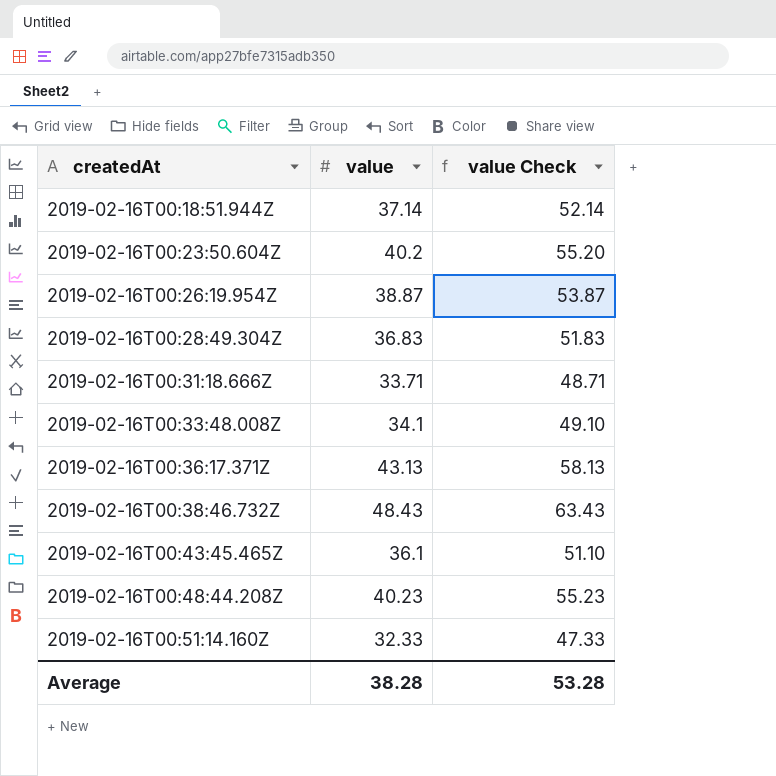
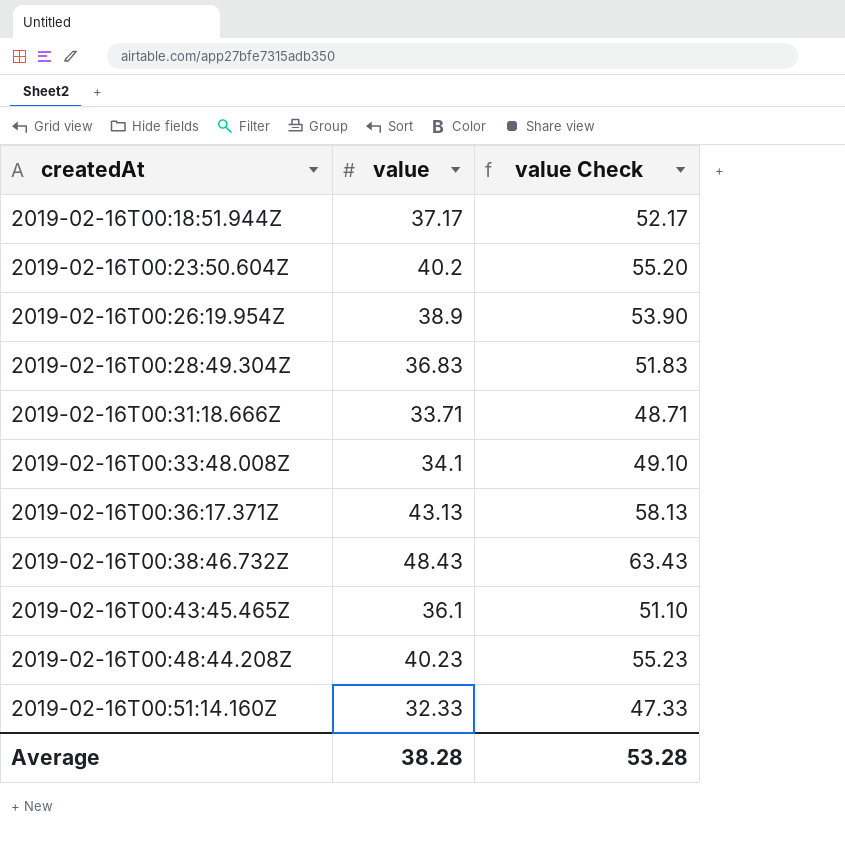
2019-02-16T00:18:51.944Z | value: 37.14 -> 37.17
2019-02-16T00:18:51.944Z | value Check: 52.14 -> 52.17
2019-02-16T00:26:19.954Z | value: 38.87 -> 38.9
2019-02-16T00:26:19.954Z | value Check: 53.87 -> 53.90

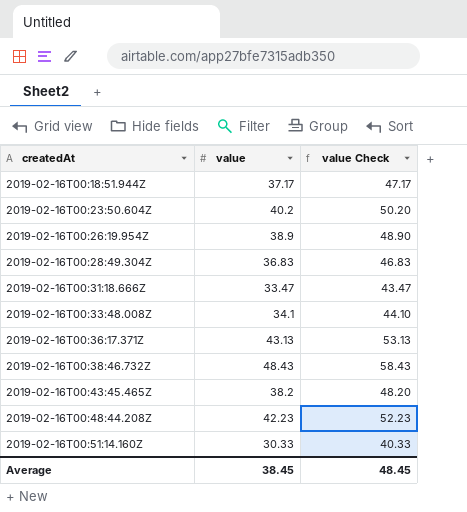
column value Check | formula: [value] + 15 -> [value] + 10
2019-02-16T00:31:18.666Z | value: 33.71 -> 33.47
2019-02-16T00:43:45.465Z | value: 36.1 -> 38.2
2019-02-16T00:48:44.208Z | value: 40.23 -> 42.23
2019-02-16T00:51:14.160Z | value: 32.33 -> 30.33
Average | value: 38.28 -> 38.45
Average | value Check: 53.28 -> 48.45

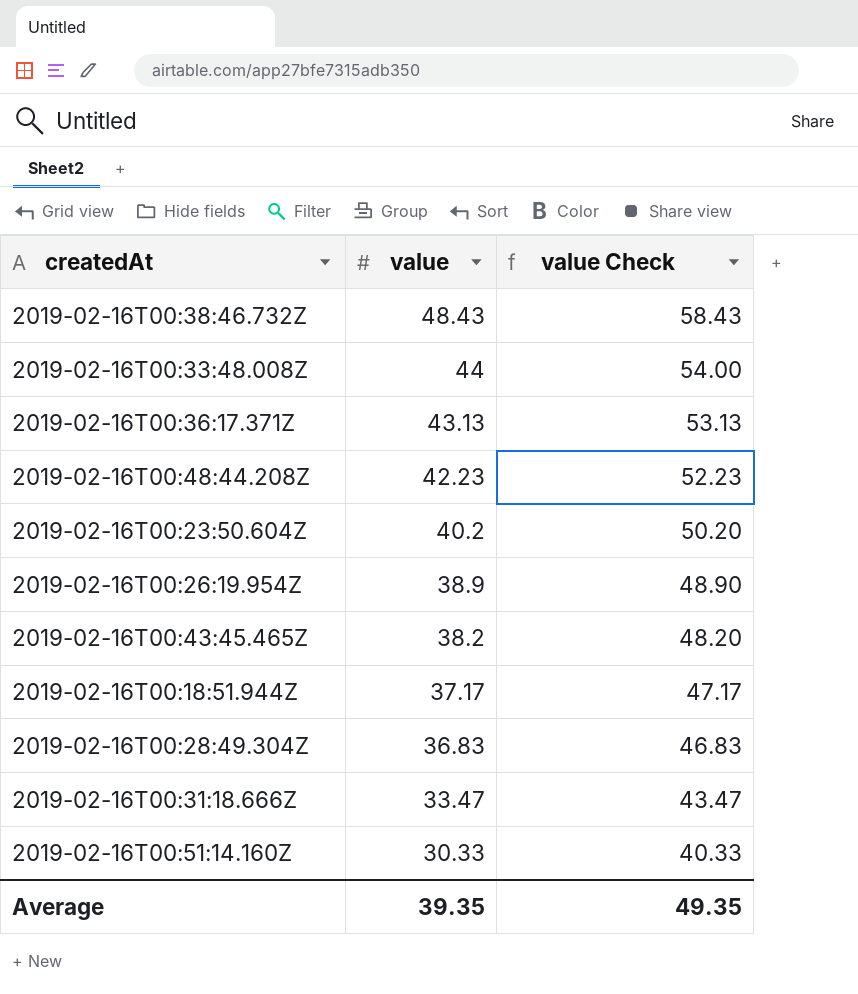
row order: createdAt ascending -> value descending
2019-02-16T00:33:48.008Z | value: 34.1 -> 44
2019-02-16T00:33:48.008Z | value Check: 44.10 -> 54.00
Average | value: 38.45 -> 39.35
Average | value Check: 48.45 -> 49.35

